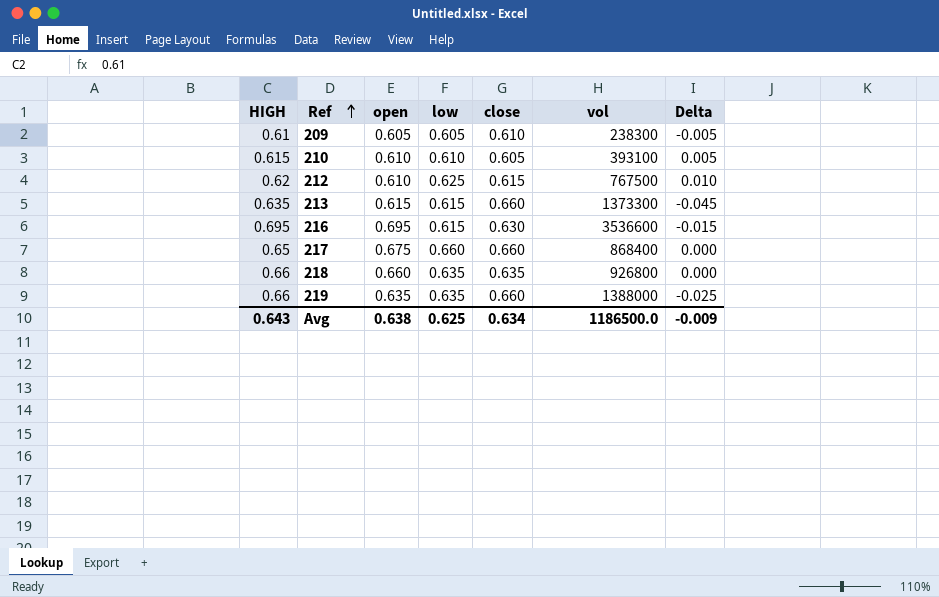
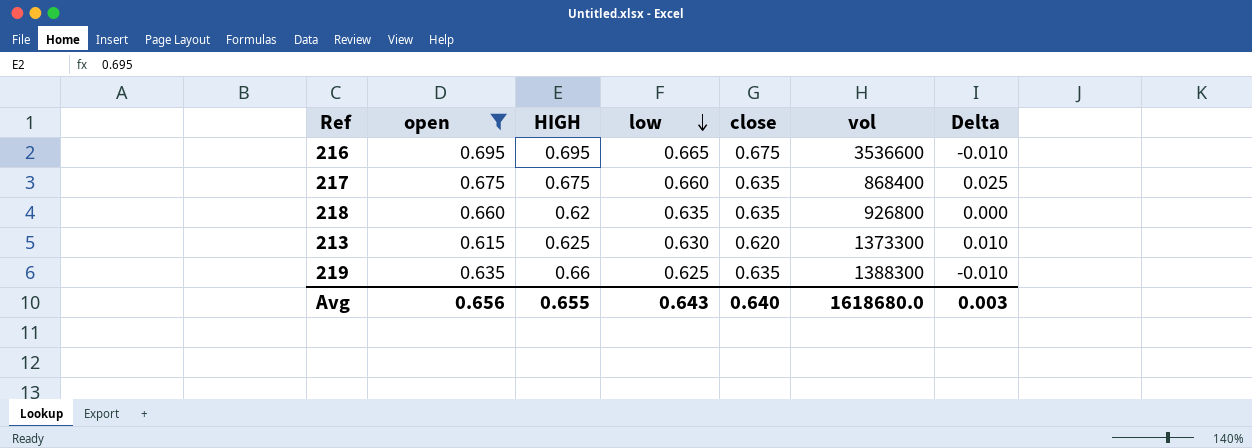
filter: none -> open >= 0.615
row order: Ref ascending -> low descending
column HIGH | position: 1 -> 3
216 | low: 0.615 -> 0.665
216 | close: 0.630 -> 0.675
216 | Delta: -0.015 -> -0.010
217 | HIGH: 0.65 -> 0.675
217 | close: 0.660 -> 0.635
217 | Delta: 0.000 -> 0.025
218 | HIGH: 0.66 -> 0.62
213 | HIGH: 0.635 -> 0.625
213 | low: 0.615 -> 0.630
213 | close: 0.660 -> 0.620
213 | Delta: -0.045 -> 0.010
219 | low: 0.635 -> 0.625
219 | close: 0.660 -> 0.635
219 | vol: 1388000 -> 1388300
219 | Delta: -0.025 -> -0.010
Avg | open: 0.638 -> 0.656
Avg | HIGH: 0.643 -> 0.655
Avg | low: 0.625 -> 0.643
Avg | close: 0.634 -> 0.640
Avg | vol: 1186500.0 -> 1618680.0
Avg | Delta: -0.009 -> 0.003

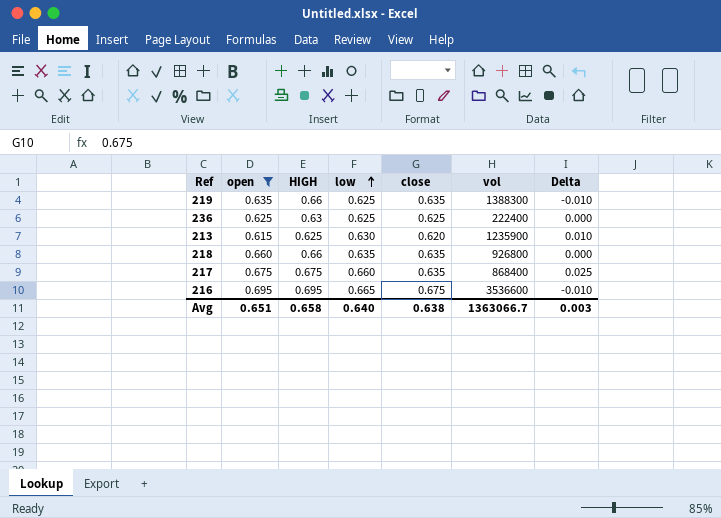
row order: low descending -> low ascending
row 236: none -> 0.625 | 0.63 | 0.625 | 0.625 | 222400 | 0.000
213 | vol: 1373300 -> 1235900
218 | HIGH: 0.62 -> 0.66
Avg | open: 0.656 -> 0.651
Avg | HIGH: 0.655 -> 0.658
Avg | low: 0.643 -> 0.640
Avg | close: 0.640 -> 0.638
Avg | vol: 1618680.0 -> 1363066.7

